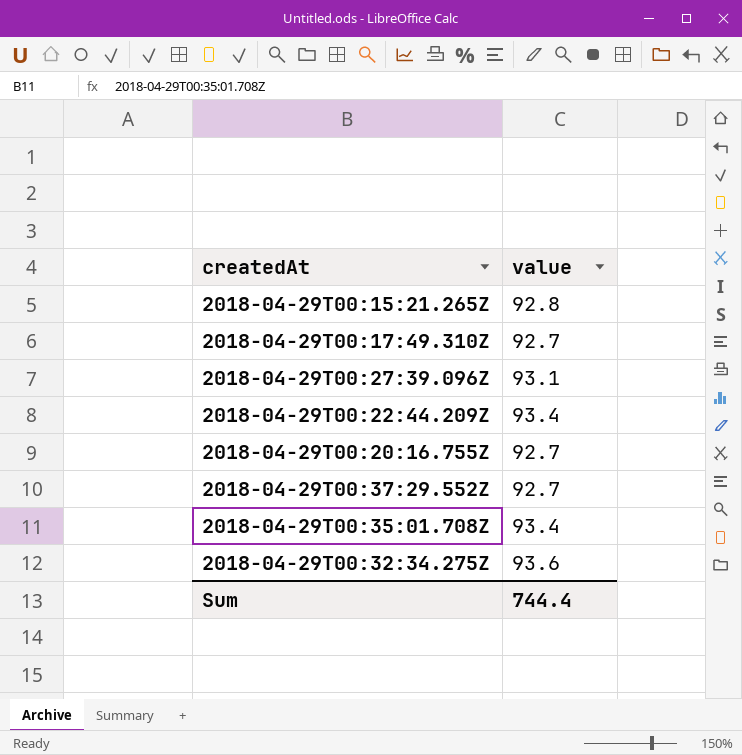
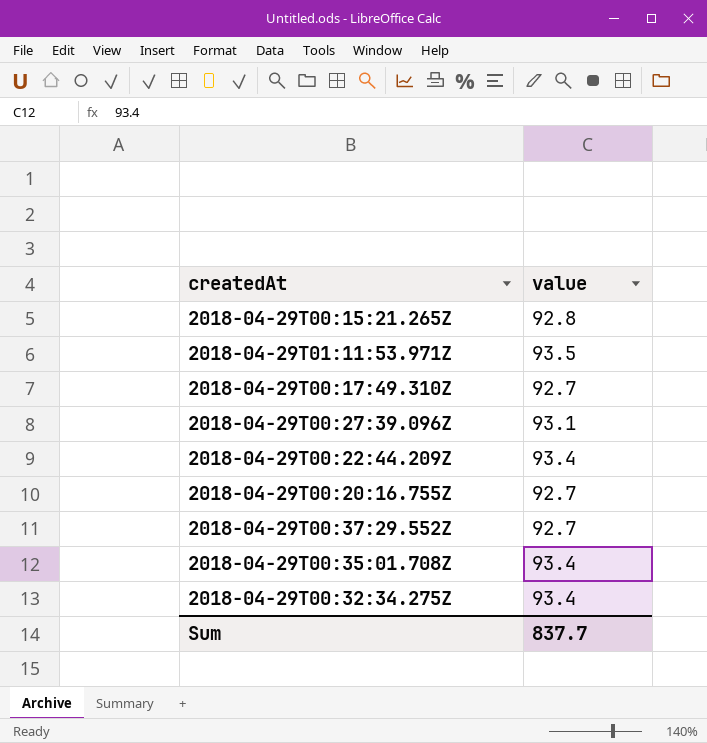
row 2018-04-29T01:11:53.971Z: none -> 93.5
2018-04-29T00:32:34.275Z | value: 93.6 -> 93.4
Sum | value: 744.4 -> 837.7

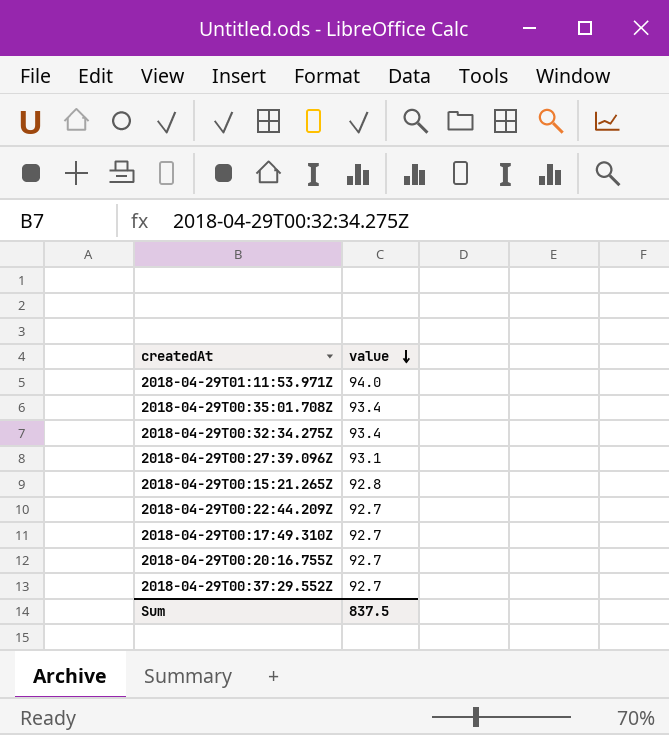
row order: none -> value descending
2018-04-29T01:11:53.971Z | value: 93.5 -> 94.0
2018-04-29T00:22:44.209Z | value: 93.4 -> 92.7
Sum | value: 837.7 -> 837.5

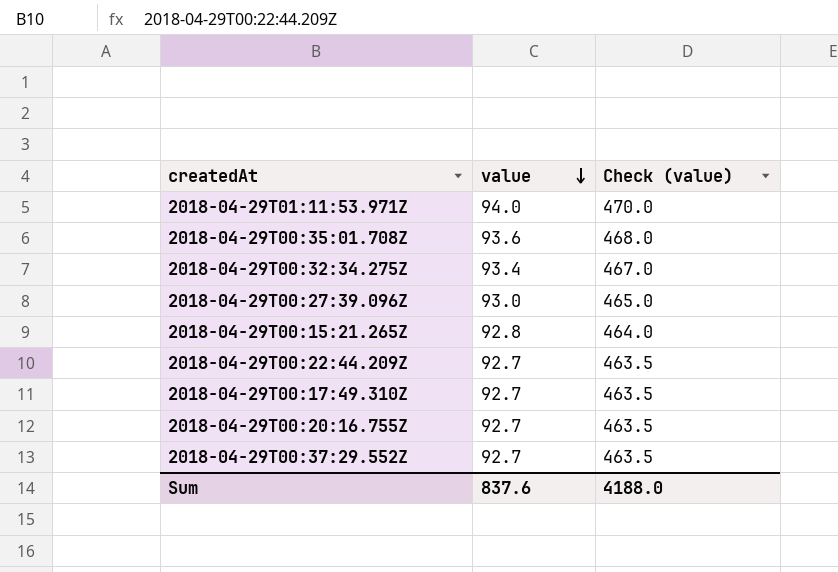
column Check (value) | formula: none -> [value] * 5
2018-04-29T00:35:01.708Z | value: 93.4 -> 93.6
2018-04-29T00:27:39.096Z | value: 93.1 -> 93.0
Sum | value: 837.5 -> 837.6

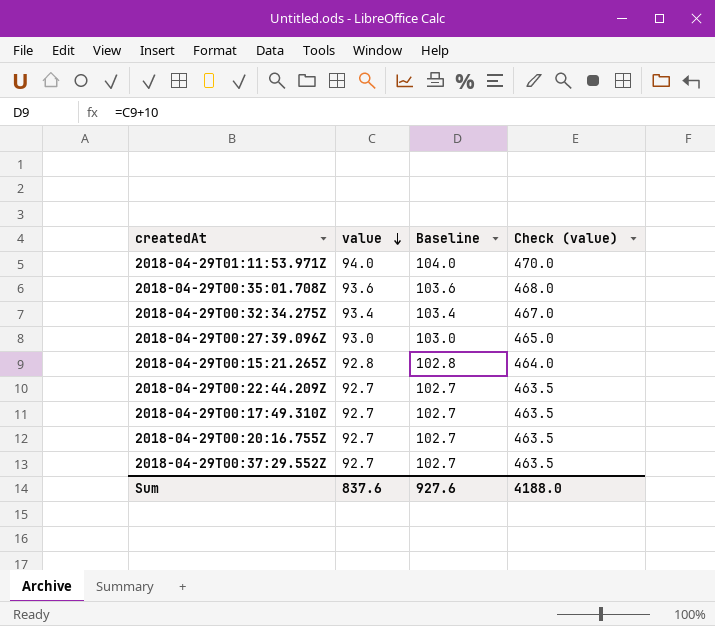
column Baseline | formula: none -> [value] + 10

